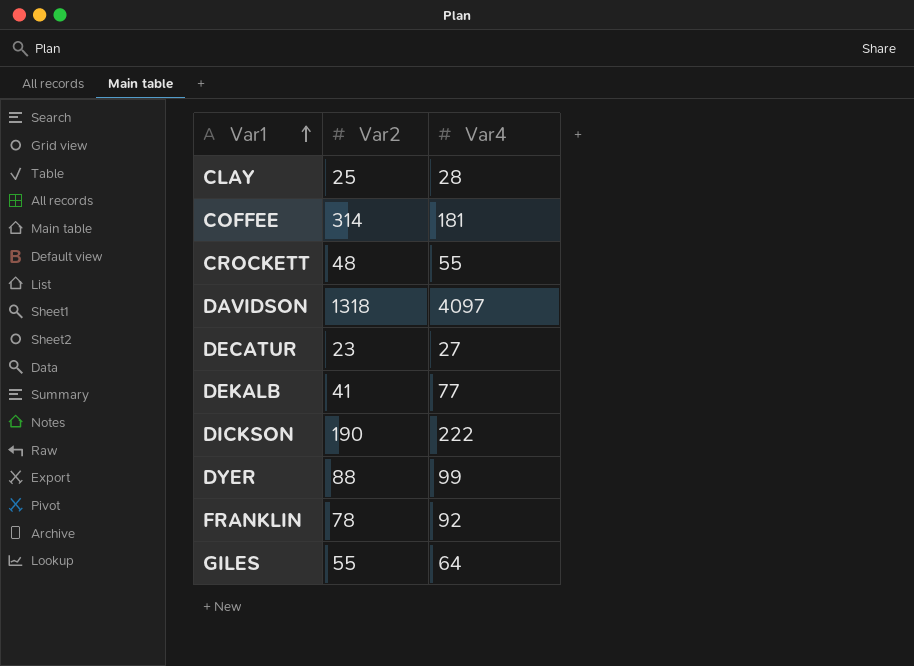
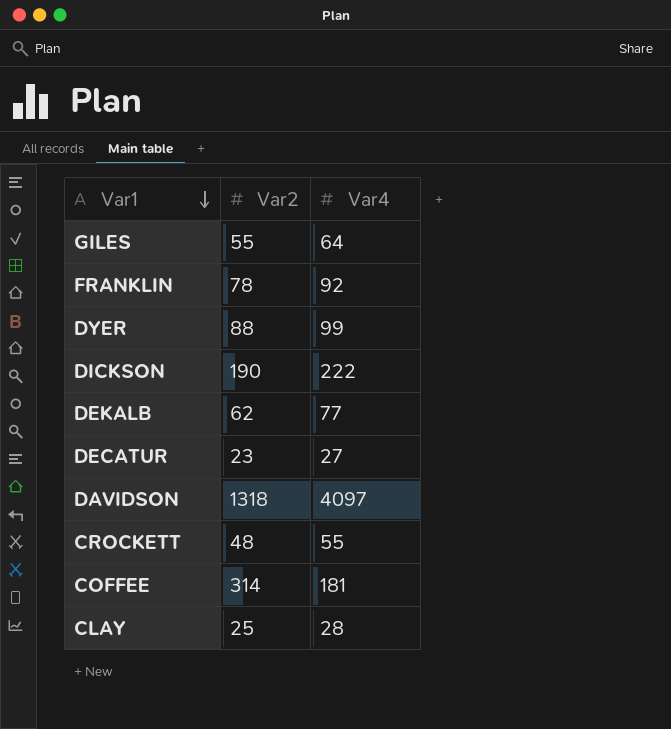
row order: Var1 ascending -> Var1 descending
DEKALB | Var2: 41 -> 62

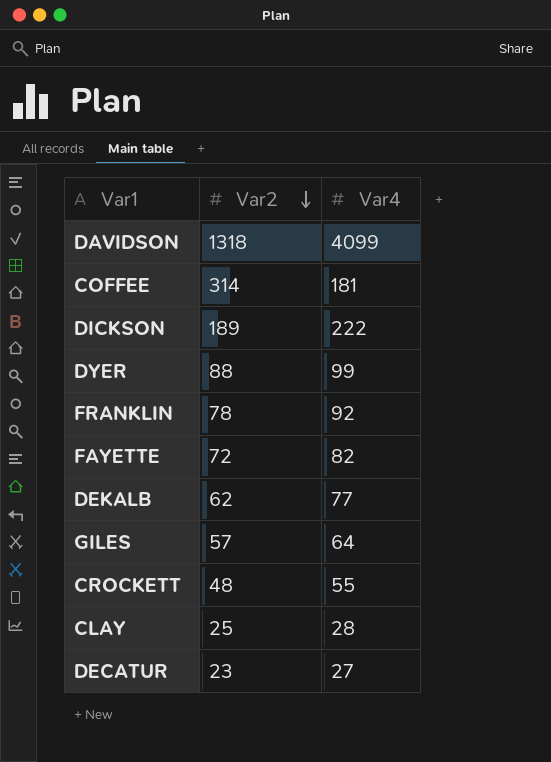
row order: Var1 descending -> Var2 descending
DAVIDSON | Var4: 4097 -> 4099
DICKSON | Var2: 190 -> 189
row FAYETTE: none -> 72 | 82
GILES | Var2: 55 -> 57

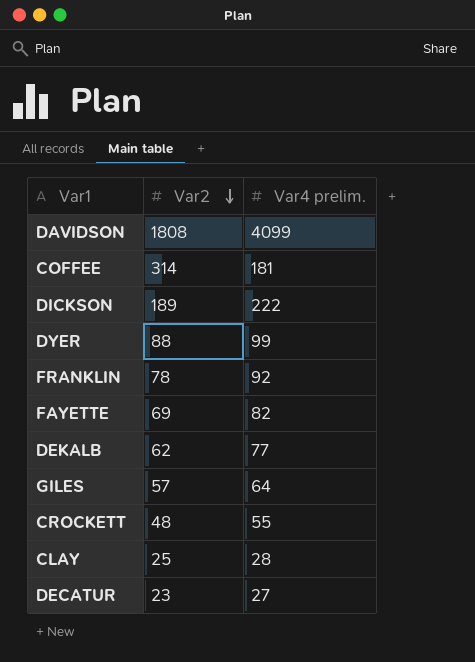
column name: Var4 -> Var4 prelim.
DAVIDSON | Var2: 1318 -> 1808
FAYETTE | Var2: 72 -> 69

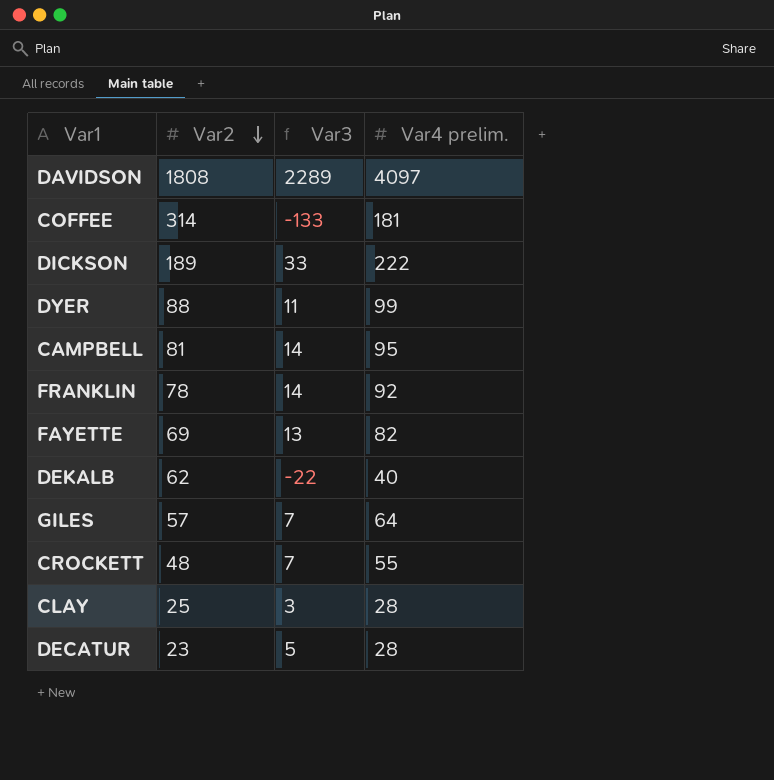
column Var3 | formula: none -> [Var4 prelim.] - [Var2]
DAVIDSON | Var4 prelim.: 4099 -> 4097
row CAMPBELL: none -> 81 | 14 | 95
DEKALB | Var4 prelim.: 77 -> 40
DECATUR | Var4 prelim.: 27 -> 28

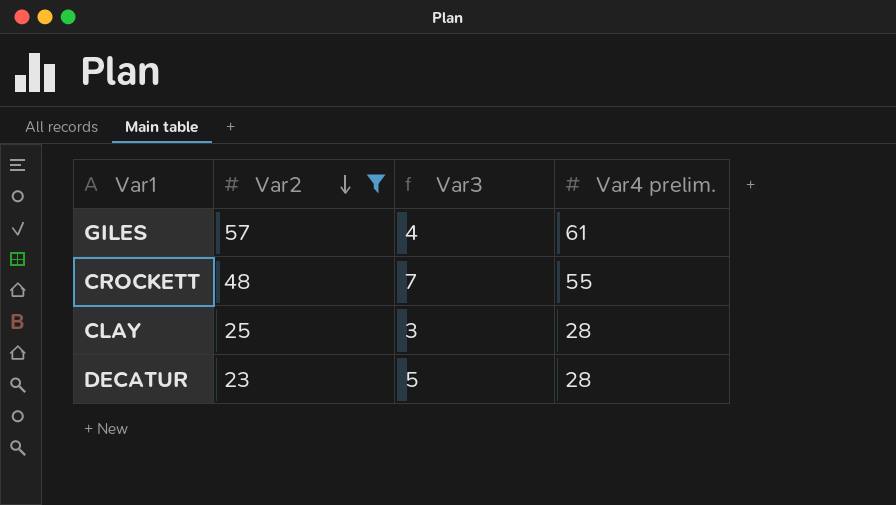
filter: none -> Var2 <= 57
GILES | Var3: 7 -> 4
GILES | Var4 prelim.: 64 -> 61

